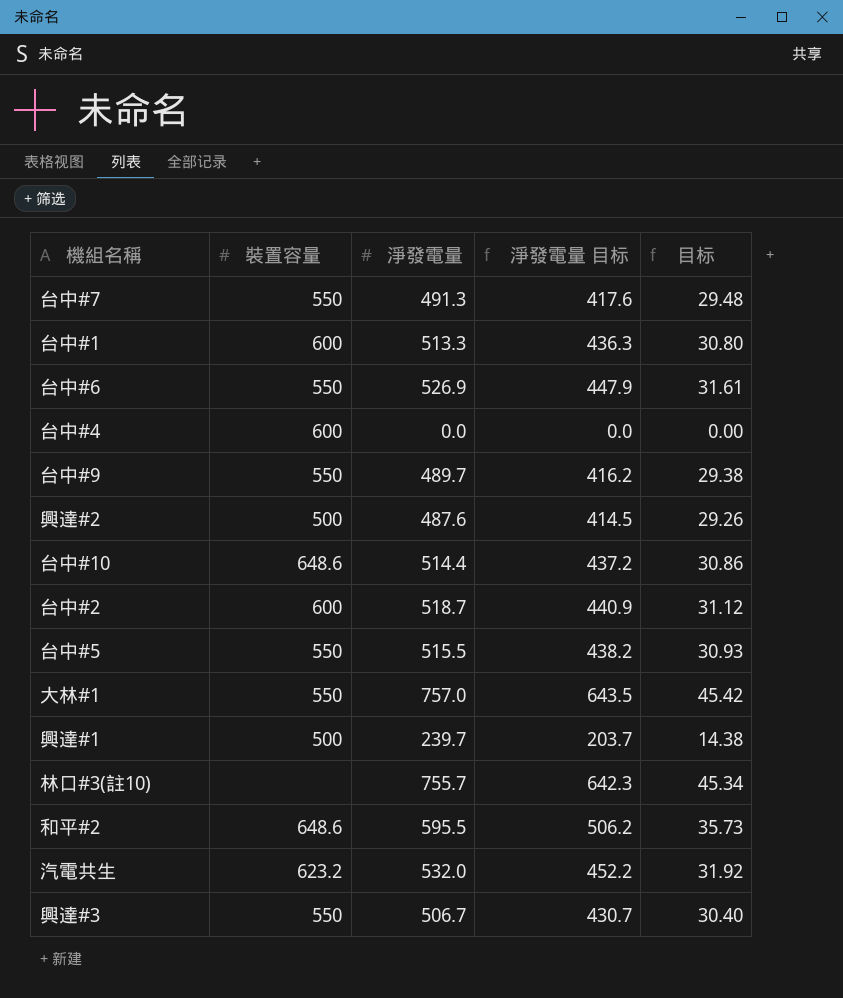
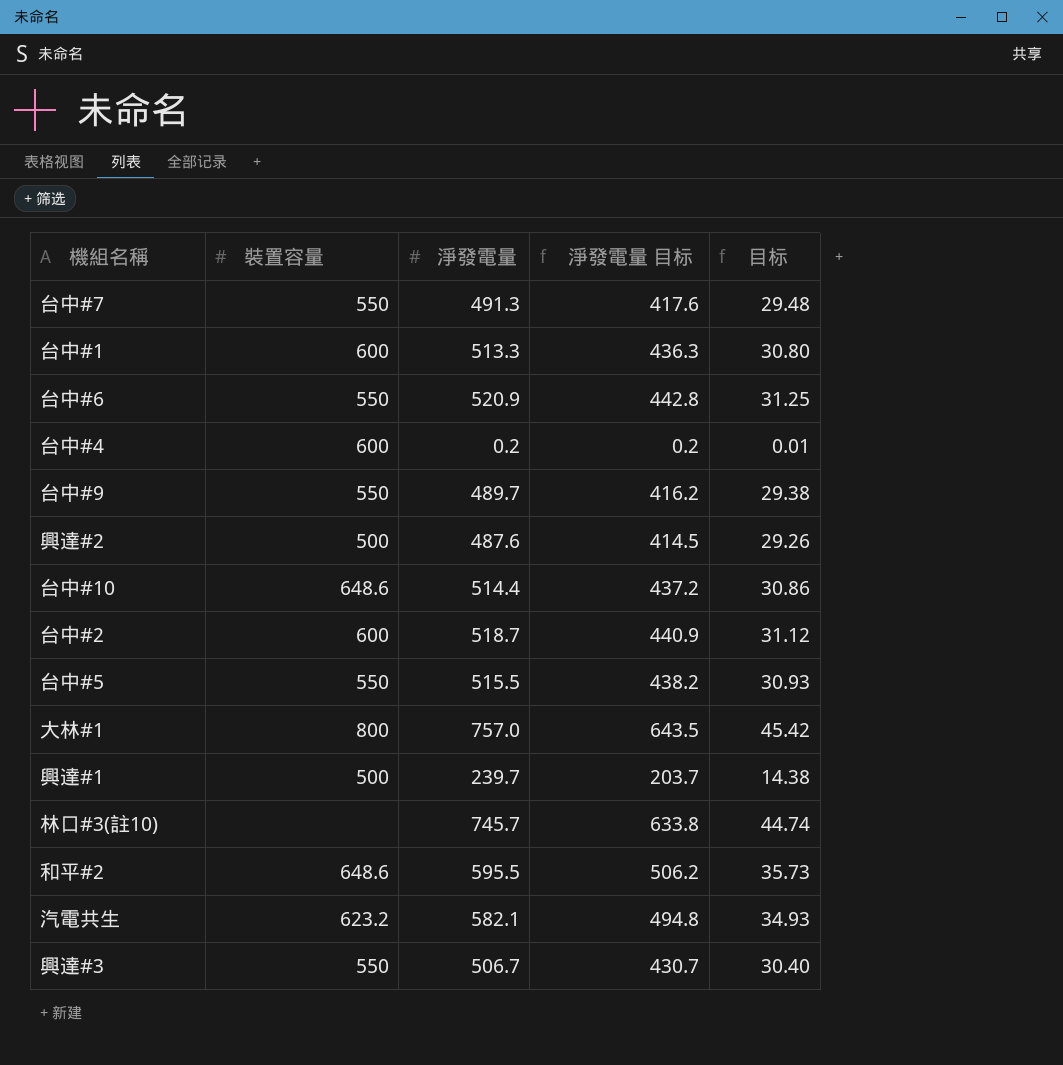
台中#6 | 淨發電量: 526.9 -> 520.9
台中#6 | 淨發電量 目标: 447.9 -> 442.8
台中#6 | 目标: 31.61 -> 31.25
台中#4 | 淨發電量: 0.0 -> 0.2
台中#4 | 淨發電量 目标: 0.0 -> 0.2
台中#4 | 目标: 0.00 -> 0.01
大林#1 | 裝置容量: 550 -> 800
林口#3(註10) | 淨發電量: 755.7 -> 745.7
林口#3(註10) | 淨發電量 目标: 642.3 -> 633.8
林口#3(註10) | 目标: 45.34 -> 44.74
汽電共生 | 淨發電量: 532.0 -> 582.1
汽電共生 | 淨發電量 目标: 452.2 -> 494.8
汽電共生 | 目标: 31.92 -> 34.93

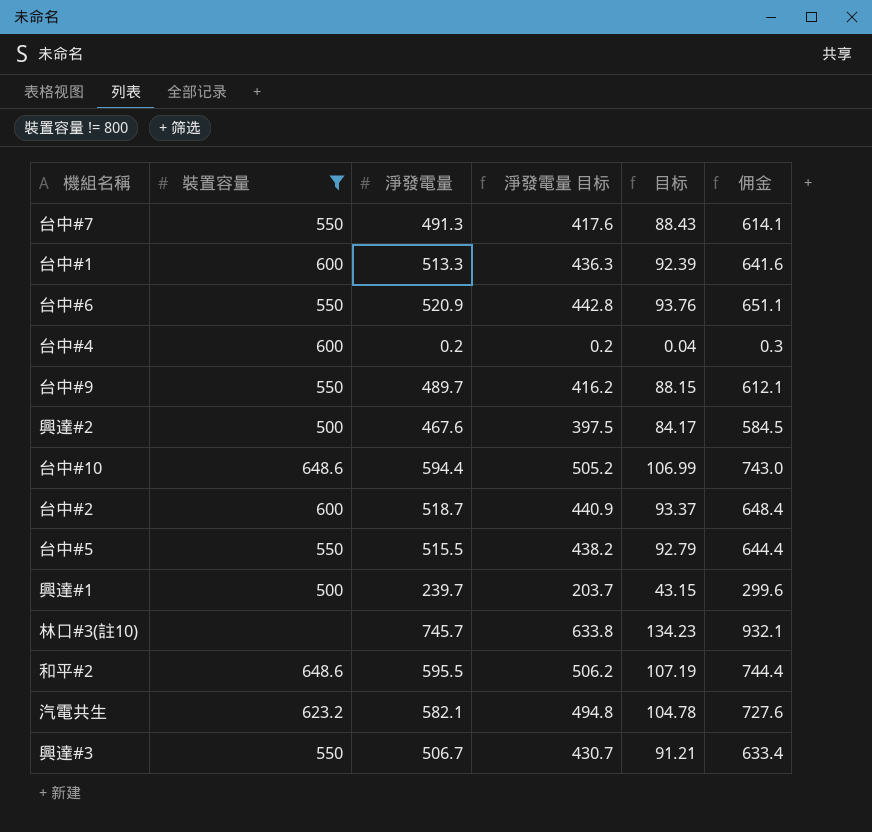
filter: none -> 裝置容量 != 800
column 目标 | formula: [淨發電量] * 0.06 -> [淨發電量] * 0.18
column 佣金 | formula: none -> [淨發電量] * 1.25
興達#2 | 淨發電量: 487.6 -> 467.6
興達#2 | 淨發電量 目标: 414.5 -> 397.5
台中#10 | 淨發電量: 514.4 -> 594.4
台中#10 | 淨發電量 目标: 437.2 -> 505.2

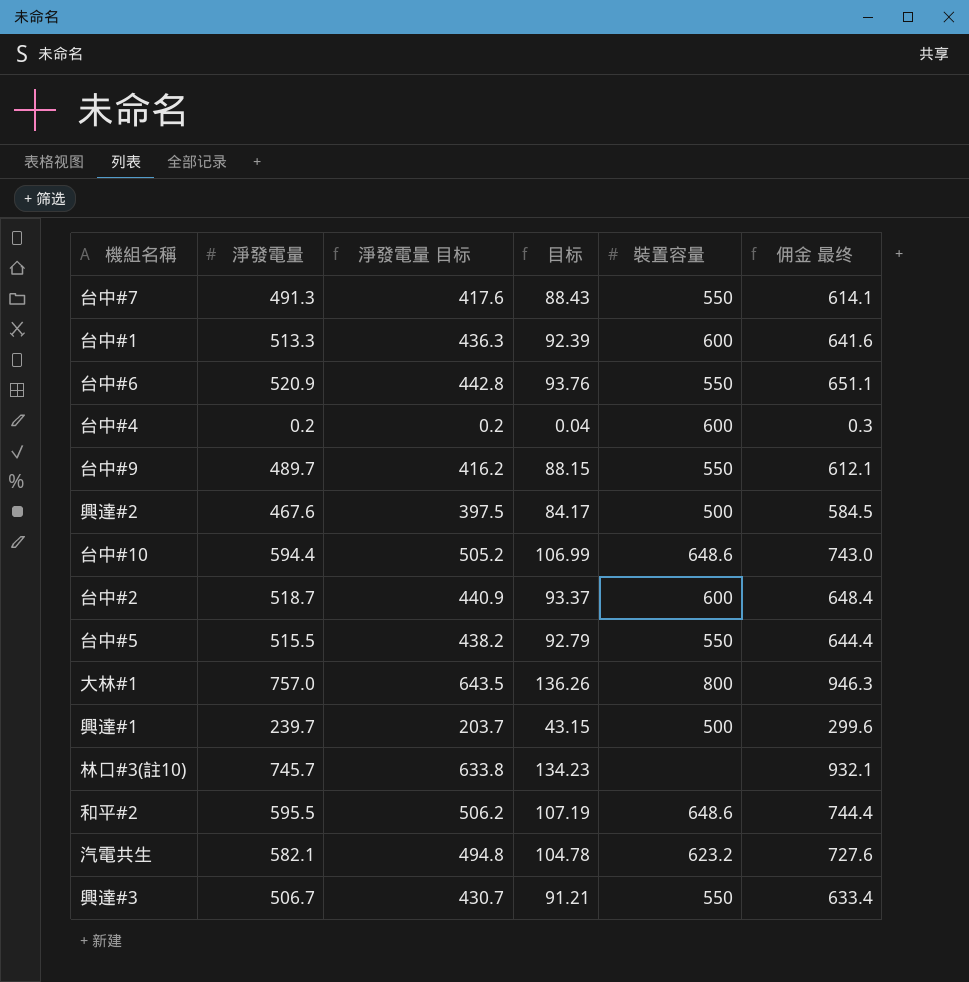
filter: 裝置容量 != 800 -> none
column 裝置容量 | position: 2 -> 5
column name: 佣金 -> 佣金 最终

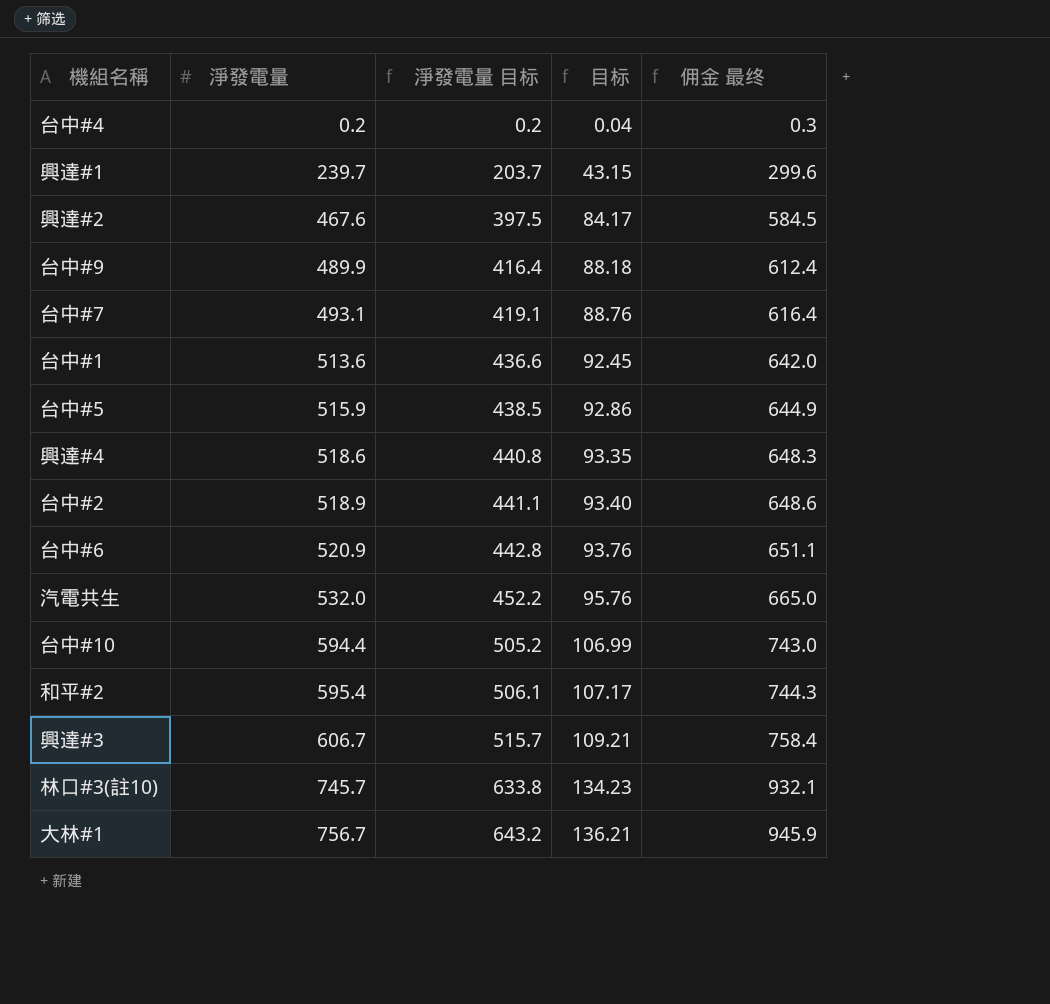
row order: none -> 淨發電量 ascending
column 裝置容量 | position: 5 -> none
台中#9 | 淨發電量: 489.7 -> 489.9
台中#9 | 淨發電量 目标: 416.2 -> 416.4
台中#9 | 目标: 88.15 -> 88.18
台中#9 | 佣金 最终: 612.1 -> 612.4
台中#7 | 淨發電量: 491.3 -> 493.1
台中#7 | 淨發電量 目标: 417.6 -> 419.1
台中#7 | 目标: 88.43 -> 88.76
台中#7 | 佣金 最终: 614.1 -> 616.4
台中#1 | 淨發電量: 513.3 -> 513.6
台中#1 | 淨發電量 目标: 436.3 -> 436.6
台中#1 | 目标: 92.39 -> 92.45
台中#1 | 佣金 最终: 641.6 -> 642.0
台中#5 | 淨發電量: 515.5 -> 515.9
台中#5 | 淨發電量 目标: 438.2 -> 438.5
台中#5 | 目标: 92.79 -> 92.86
台中#5 | 佣金 最终: 644.4 -> 644.9
row 興達#4: none -> 518.6 | 440.8 | 93.35 | 648.3
台中#2 | 淨發電量: 518.7 -> 518.9
台中#2 | 淨發電量 目标: 440.9 -> 441.1
台中#2 | 目标: 93.37 -> 93.40
台中#2 | 佣金 最终: 648.4 -> 648.6
汽電共生 | 淨發電量: 582.1 -> 532.0
汽電共生 | 淨發電量 目标: 494.8 -> 452.2
汽電共生 | 目标: 104.78 -> 95.76
汽電共生 | 佣金 最终: 727.6 -> 665.0
和平#2 | 淨發電量: 595.5 -> 595.4
和平#2 | 淨發電量 目标: 506.2 -> 506.1
和平#2 | 目标: 107.19 -> 107.17
和平#2 | 佣金 最终: 744.4 -> 744.3
興達#3 | 淨發電量: 506.7 -> 606.7
興達#3 | 淨發電量 目标: 430.7 -> 515.7
興達#3 | 目标: 91.21 -> 109.21
興達#3 | 佣金 最终: 633.4 -> 758.4
大林#1 | 淨發電量: 757.0 -> 756.7
大林#1 | 淨發電量 目标: 643.5 -> 643.2
大林#1 | 目标: 136.26 -> 136.21
大林#1 | 佣金 最终: 946.3 -> 945.9

